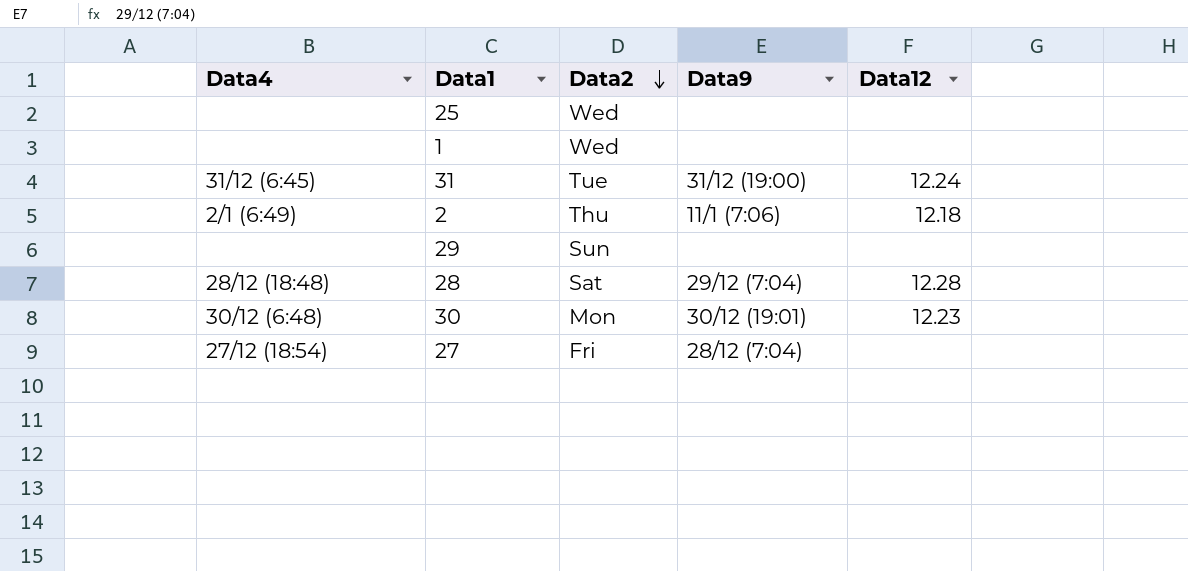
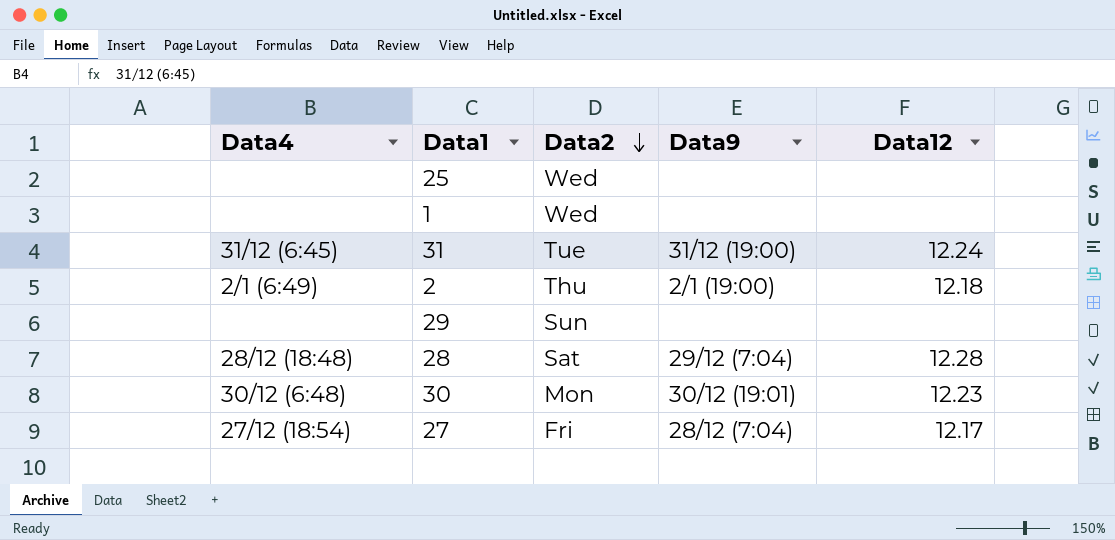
2 | Data9: 11/1 (7:06) -> 2/1 (19:00)
27 | Data12: none -> 12.17

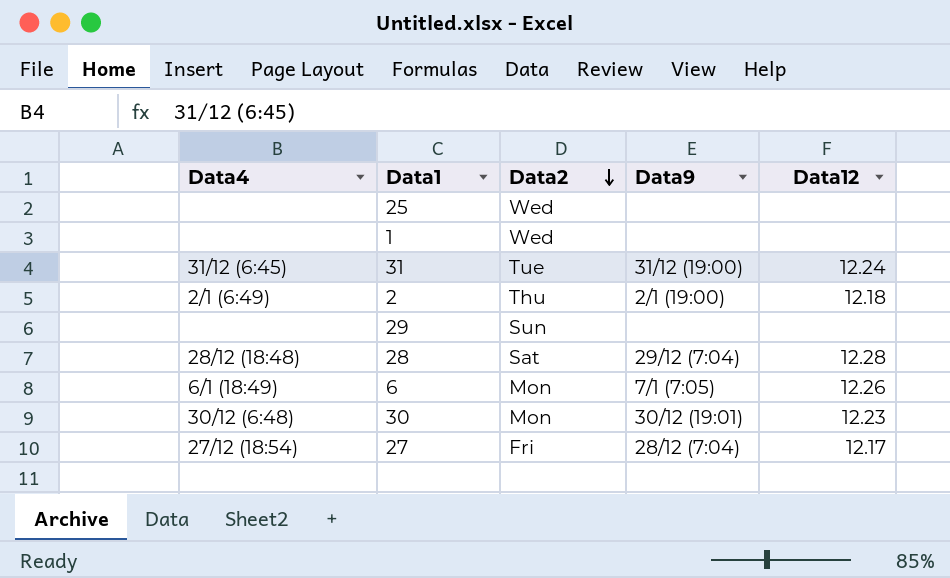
row 6: none -> 6/1 (18:49) | Mon | 7/1 (7:05) | 12.26

